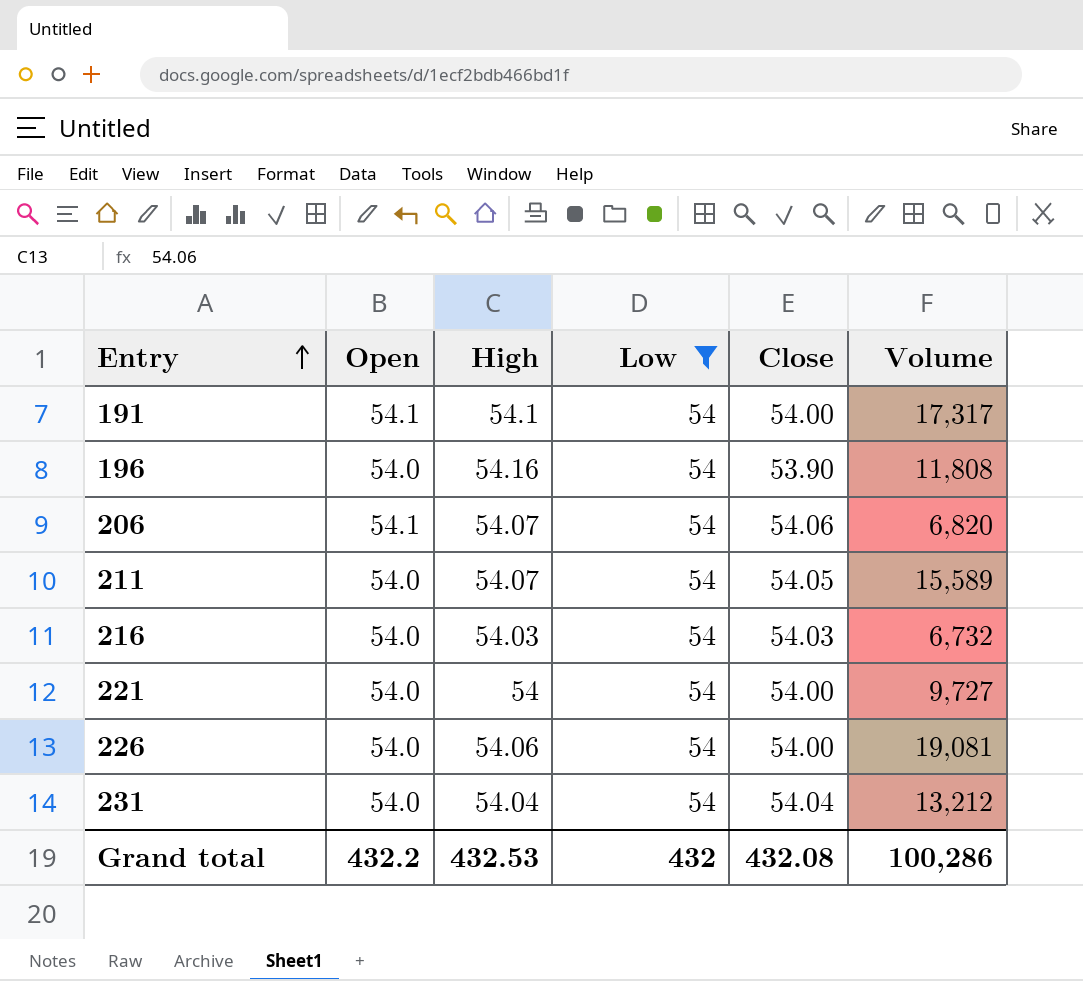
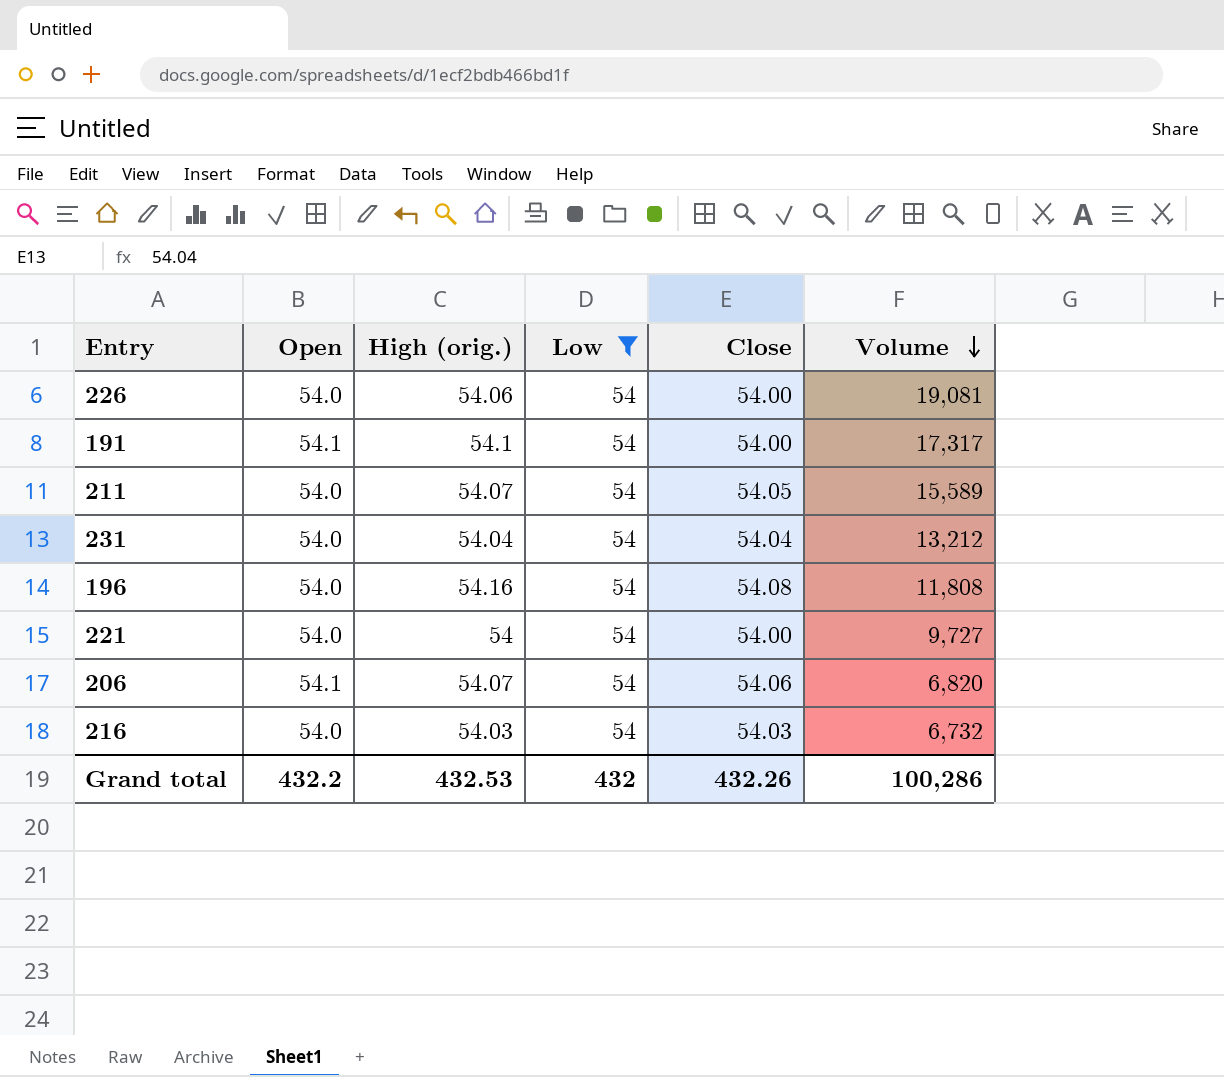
row order: Entry ascending -> Volume descending
column name: High -> High (orig.)
196 | Close: 53.90 -> 54.08
Grand total | Close: 432.08 -> 432.26

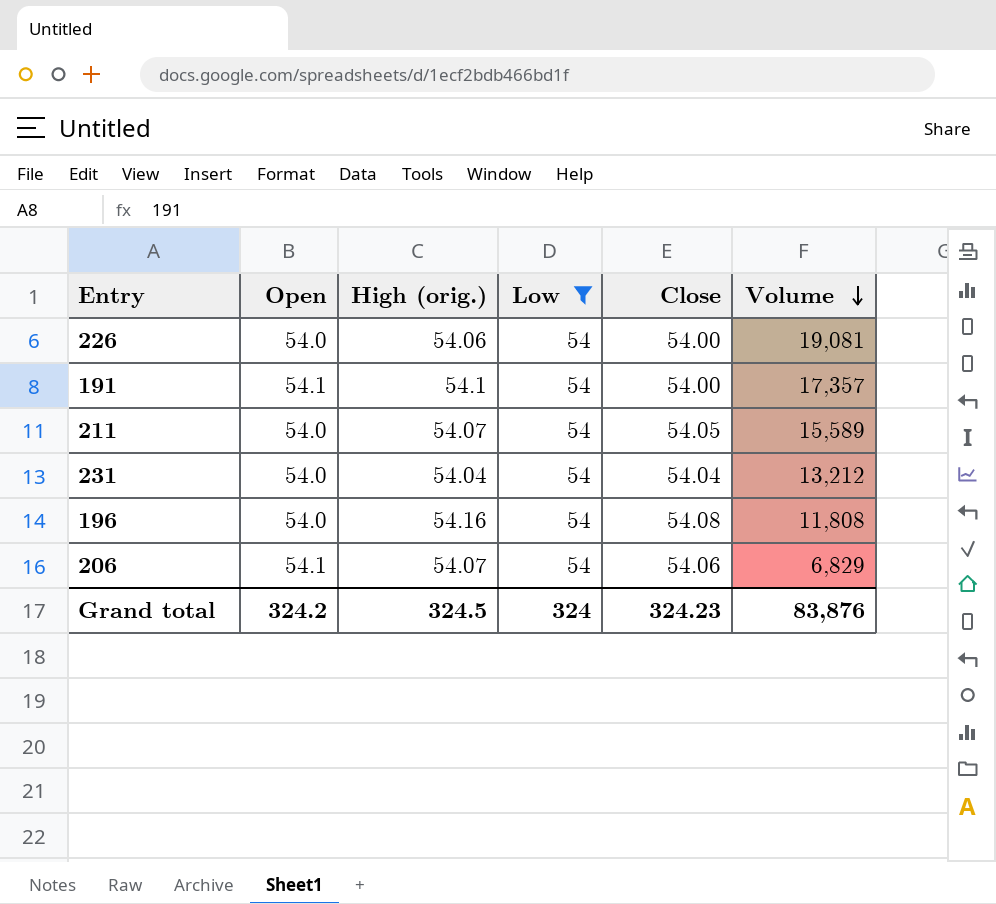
row 221: 54.0 | 54 | 54 | 54.00 | 9,727 -> none
row 216: 54.0 | 54.03 | 54 | 54.03 | 6,732 -> none
191 | Volume: 17,317 -> 17,357
206 | Volume: 6,820 -> 6,829
Grand total | Open: 432.2 -> 324.2
Grand total | High (orig.): 432.53 -> 324.5
Grand total | Low: 432 -> 324
Grand total | Close: 432.26 -> 324.23
Grand total | Volume: 100,286 -> 83,876

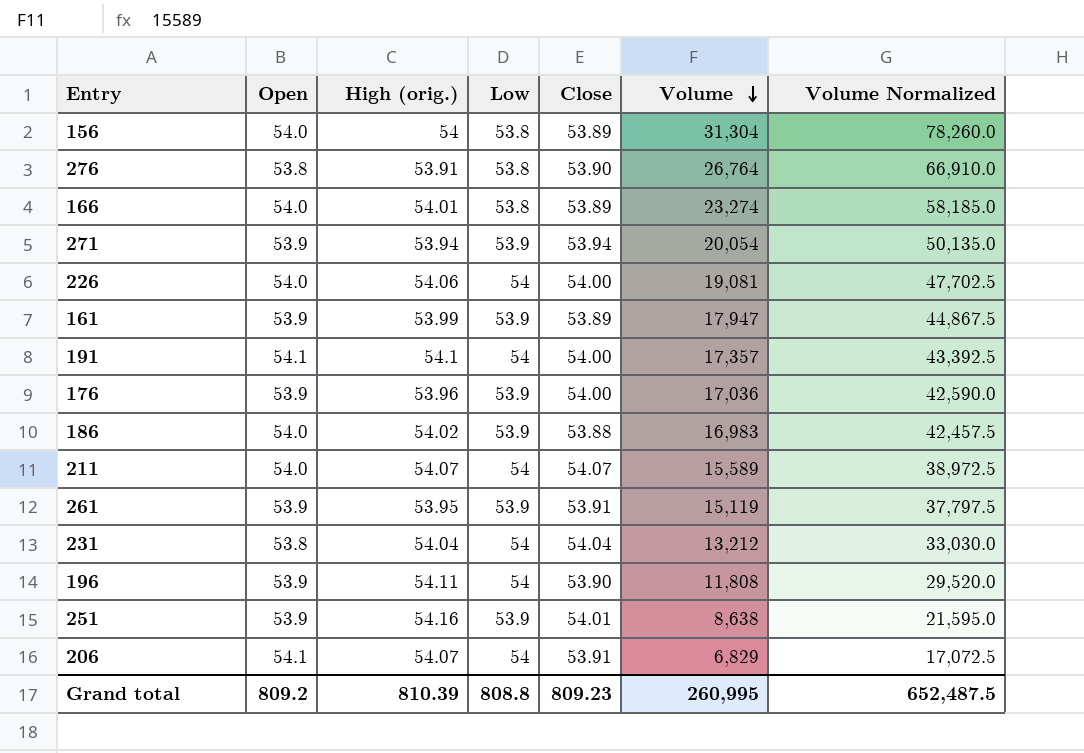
filter: Low = 54 -> none
column Volume Normalized | formula: none -> [Volume] * 2.5
211 | Close: 54.05 -> 54.07
231 | Open: 54.0 -> 53.8
196 | Open: 54.0 -> 53.9
196 | High (orig.): 54.16 -> 54.11
196 | Close: 54.08 -> 53.90
206 | Close: 54.06 -> 53.91
Grand total | Open: 324.2 -> 809.2
Grand total | High (orig.): 324.5 -> 810.39
Grand total | Low: 324 -> 808.8
Grand total | Close: 324.23 -> 809.23
Grand total | Volume: 83,876 -> 260,995

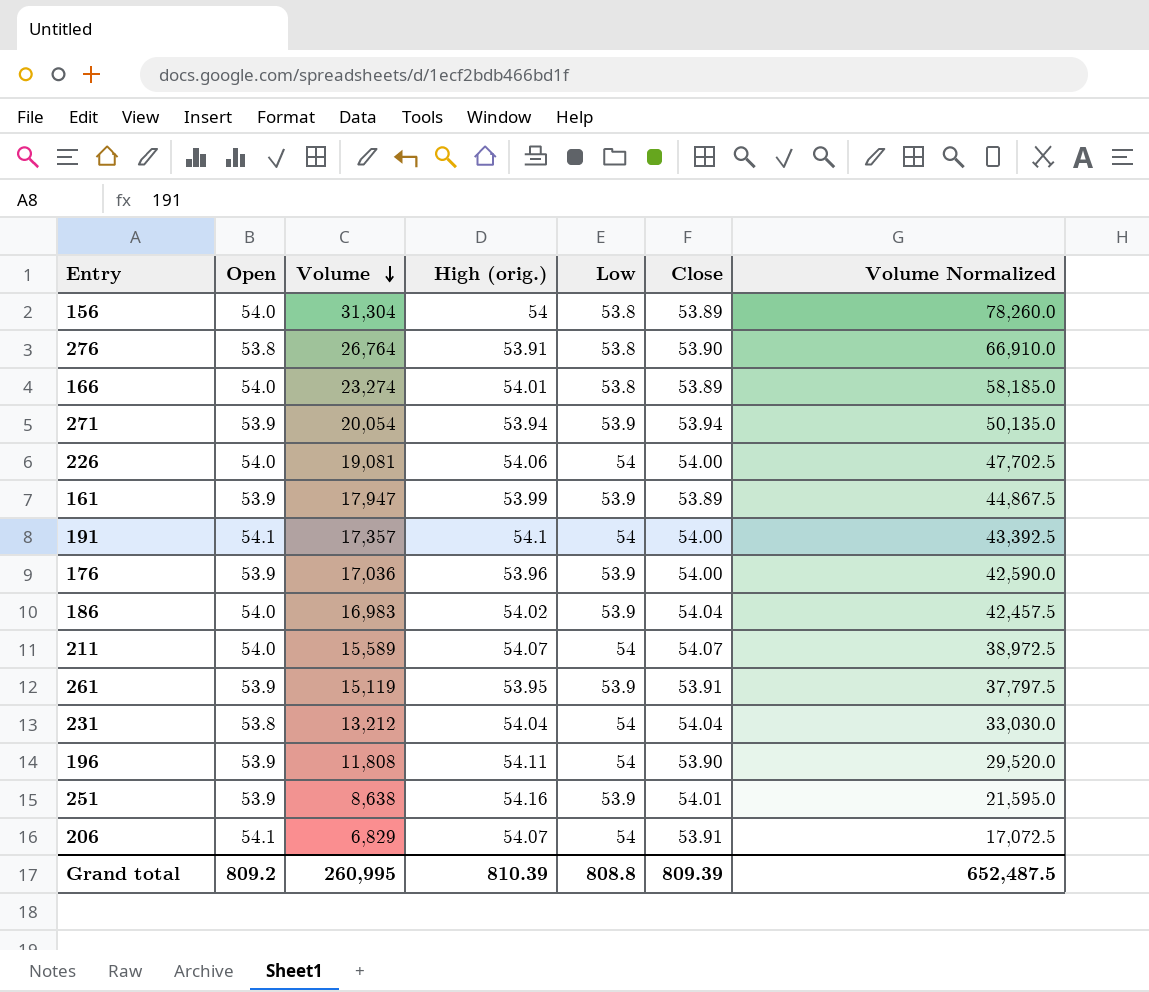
column Volume | position: 6 -> 3
186 | Close: 53.88 -> 54.04
Grand total | Close: 809.23 -> 809.39

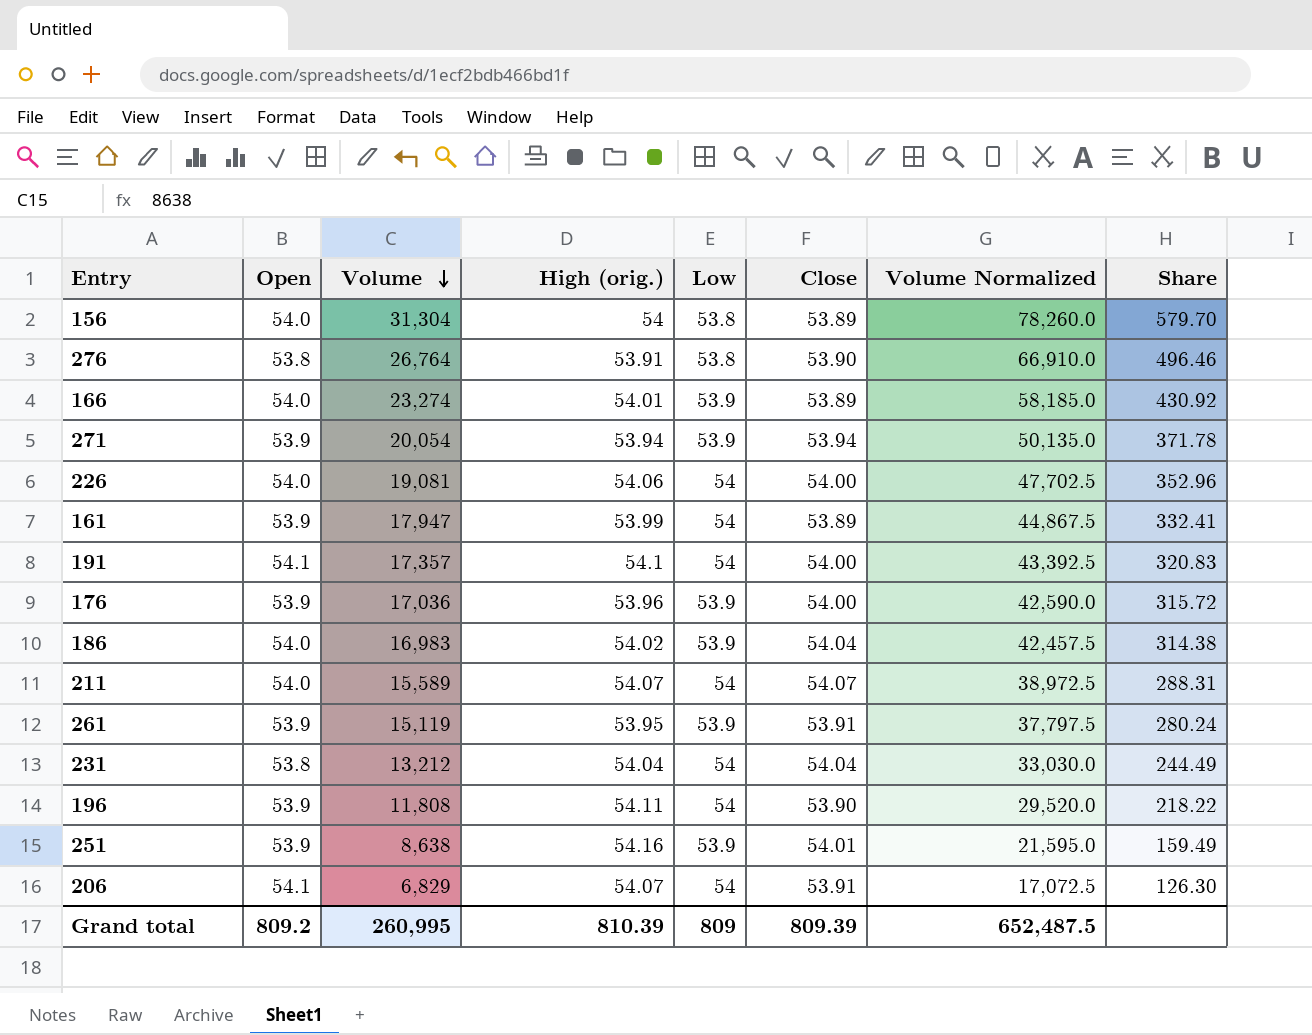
column Share | formula: none -> [Volume] / [High (orig.)]
166 | Low: 53.8 -> 53.9
161 | Low: 53.9 -> 54
Grand total | Low: 808.8 -> 809

